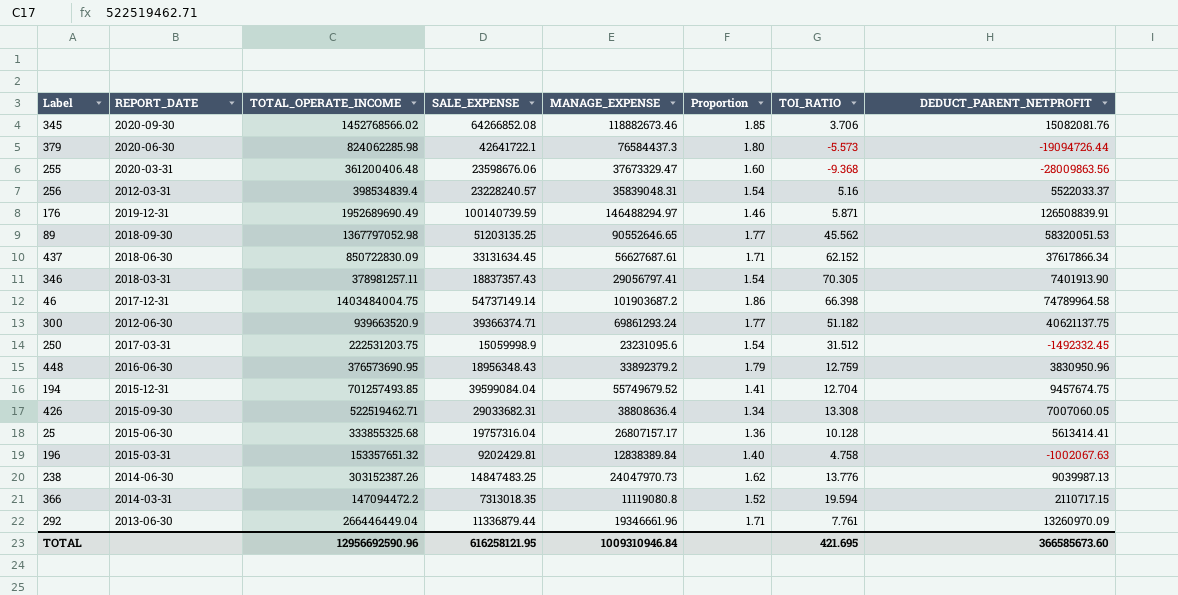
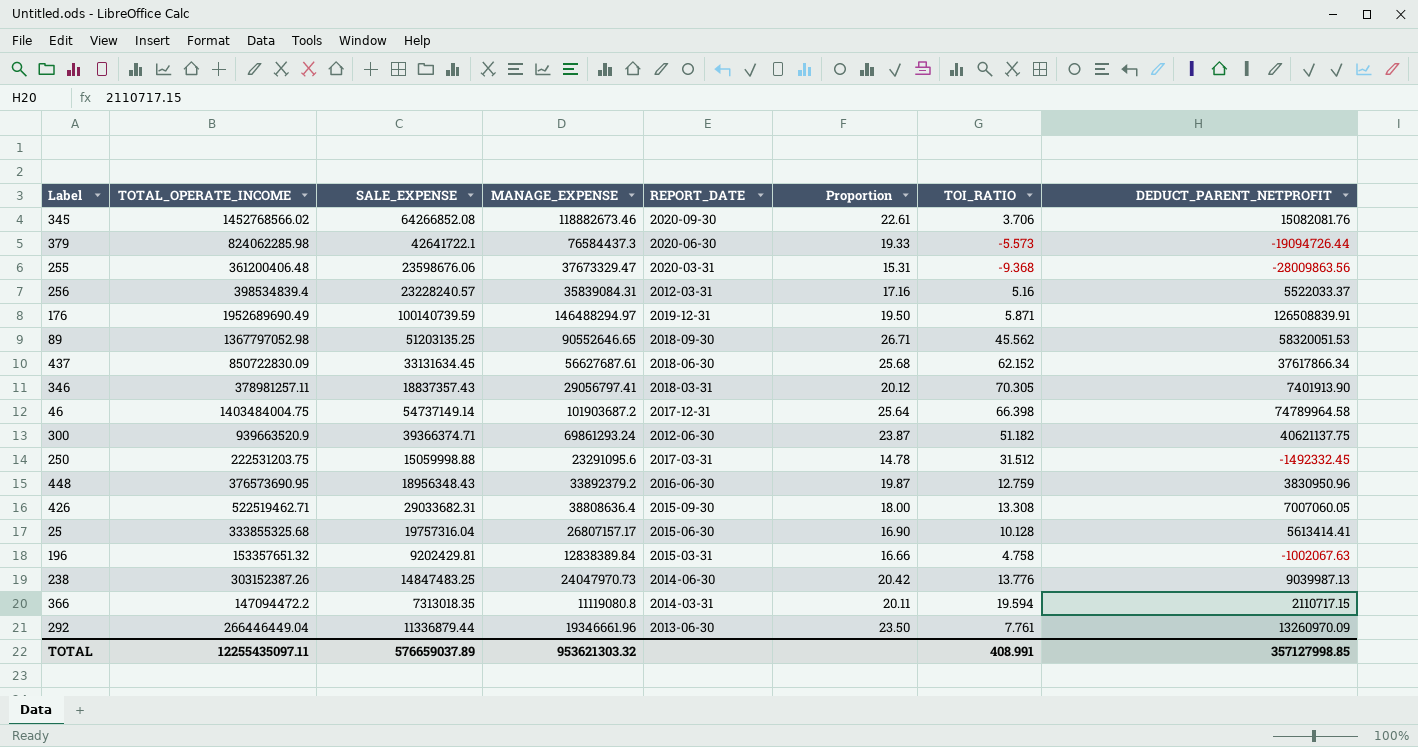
column REPORT_DATE | position: 2 -> 5
column Proportion | formula: [MANAGE_EXPENSE] / [SALE_EXPENSE] -> [TOTAL_OPERATE_INCOME] / [SALE_EXPENSE]
row 194: 2015-12-31 | 701257493.85 | 39599084.04 | 55749679.52 | 1.41 | 12.704 | 9457674.75 -> none
256 | MANAGE_EXPENSE: 35839048.31 -> 35839084.31
250 | SALE_EXPENSE: 15059998.9 -> 15059998.88
250 | MANAGE_EXPENSE: 23231095.6 -> 23291095.6
TOTAL | TOTAL_OPERATE_INCOME: 12956692590.96 -> 12255435097.11
TOTAL | SALE_EXPENSE: 616258121.95 -> 576659037.89
TOTAL | MANAGE_EXPENSE: 1009310946.84 -> 953621303.32
TOTAL | TOI_RATIO: 421.695 -> 408.991
TOTAL | DEDUCT_PARENT_NETPROFIT: 366585673.60 -> 357127998.85

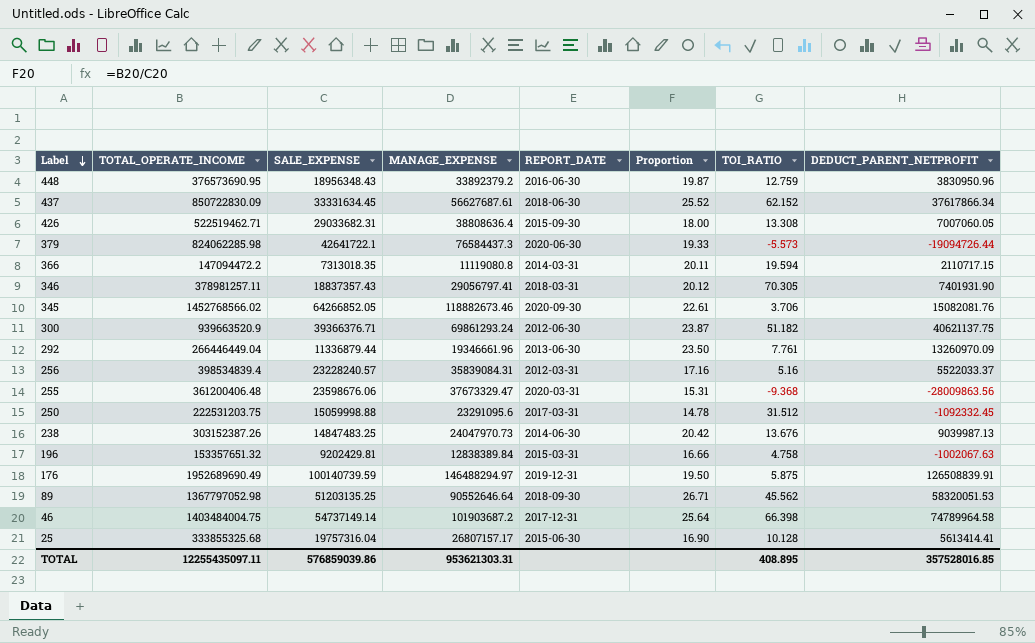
row order: none -> Label descending
437 | SALE_EXPENSE: 33131634.45 -> 33331634.45
437 | Proportion: 25.68 -> 25.52
346 | DEDUCT_PARENT_NETPROFIT: 7401913.90 -> 7401931.90
345 | SALE_EXPENSE: 64266852.08 -> 64266852.05
300 | SALE_EXPENSE: 39366374.71 -> 39366376.71
250 | DEDUCT_PARENT_NETPROFIT: -1492332.45 -> -1092332.45
238 | TOI_RATIO: 13.776 -> 13.676
176 | TOI_RATIO: 5.871 -> 5.875
89 | MANAGE_EXPENSE: 90552646.65 -> 90552646.64
TOTAL | SALE_EXPENSE: 576659037.89 -> 576859039.86
TOTAL | MANAGE_EXPENSE: 953621303.32 -> 953621303.31
TOTAL | TOI_RATIO: 408.991 -> 408.895
TOTAL | DEDUCT_PARENT_NETPROFIT: 357127998.85 -> 357528016.85

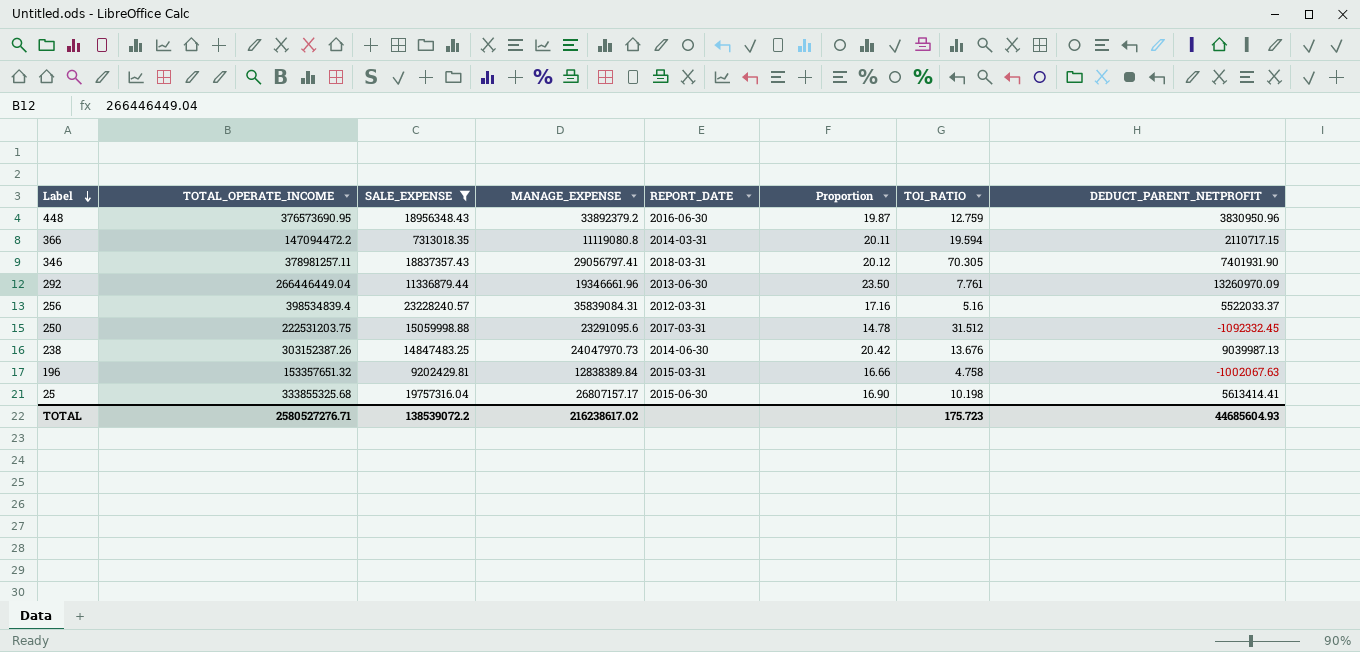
filter: none -> SALE_EXPENSE <= 23228240.57
25 | TOI_RATIO: 10.128 -> 10.198
TOTAL | TOTAL_OPERATE_INCOME: 12255435097.11 -> 2580527276.71
TOTAL | SALE_EXPENSE: 576859039.86 -> 138539072.2
TOTAL | MANAGE_EXPENSE: 953621303.31 -> 216238617.02
TOTAL | TOI_RATIO: 408.895 -> 175.723
TOTAL | DEDUCT_PARENT_NETPROFIT: 357528016.85 -> 44685604.93

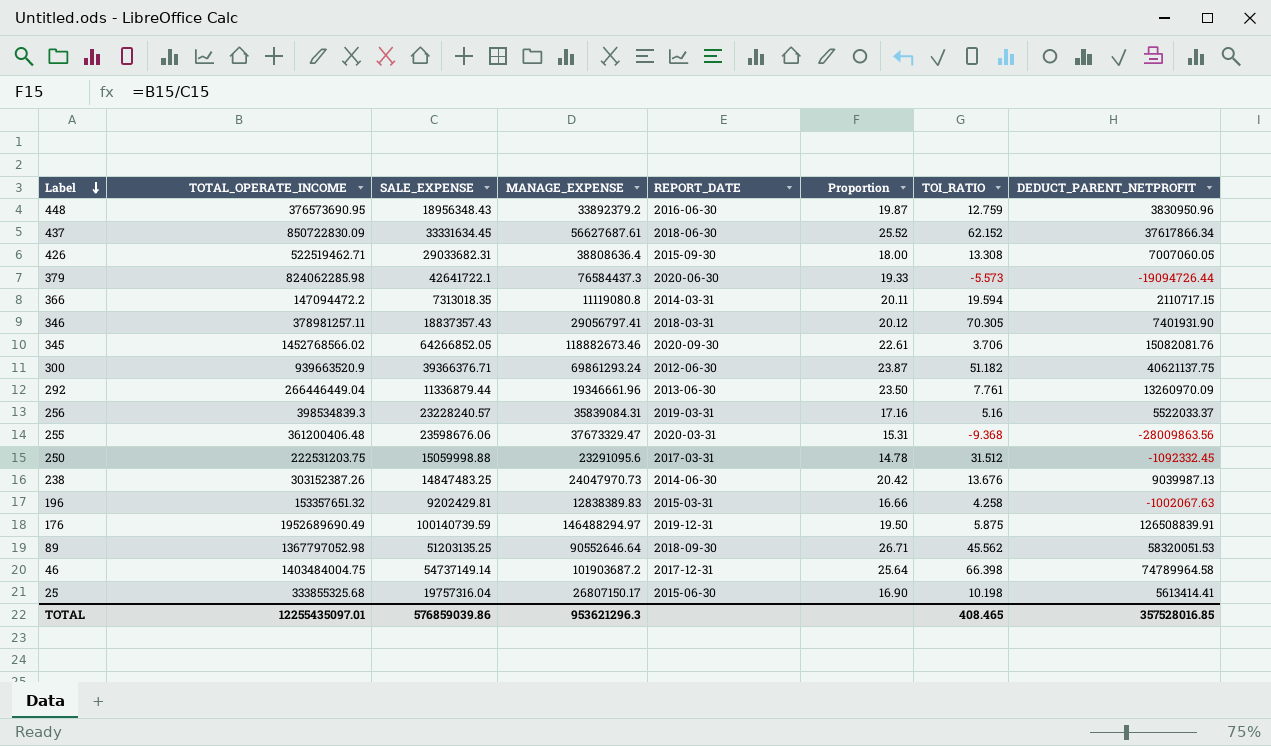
filter: SALE_EXPENSE <= 23228240.57 -> none
256 | TOTAL_OPERATE_INCOME: 398534839.4 -> 398534839.3
256 | REPORT_DATE: 2012-03-31 -> 2019-03-31
196 | MANAGE_EXPENSE: 12838389.84 -> 12838389.83
196 | TOI_RATIO: 4.758 -> 4.258
25 | MANAGE_EXPENSE: 26807157.17 -> 26807150.17
TOTAL | TOTAL_OPERATE_INCOME: 2580527276.71 -> 12255435097.01
TOTAL | SALE_EXPENSE: 138539072.2 -> 576859039.86
TOTAL | MANAGE_EXPENSE: 216238617.02 -> 953621296.3
TOTAL | TOI_RATIO: 175.723 -> 408.465
TOTAL | DEDUCT_PARENT_NETPROFIT: 44685604.93 -> 357528016.85

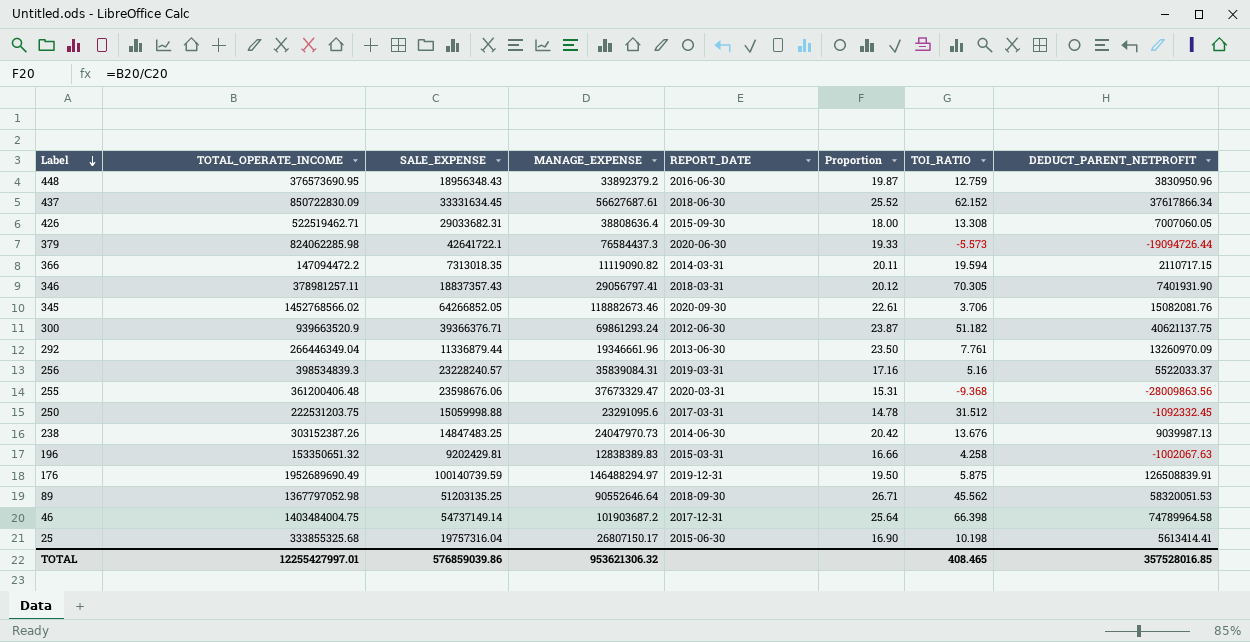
366 | MANAGE_EXPENSE: 11119080.8 -> 11119090.82
292 | TOTAL_OPERATE_INCOME: 266446449.04 -> 266446349.04
196 | TOTAL_OPERATE_INCOME: 153357651.32 -> 153350651.32
TOTAL | TOTAL_OPERATE_INCOME: 12255435097.01 -> 12255427997.01
TOTAL | MANAGE_EXPENSE: 953621296.3 -> 953621306.32

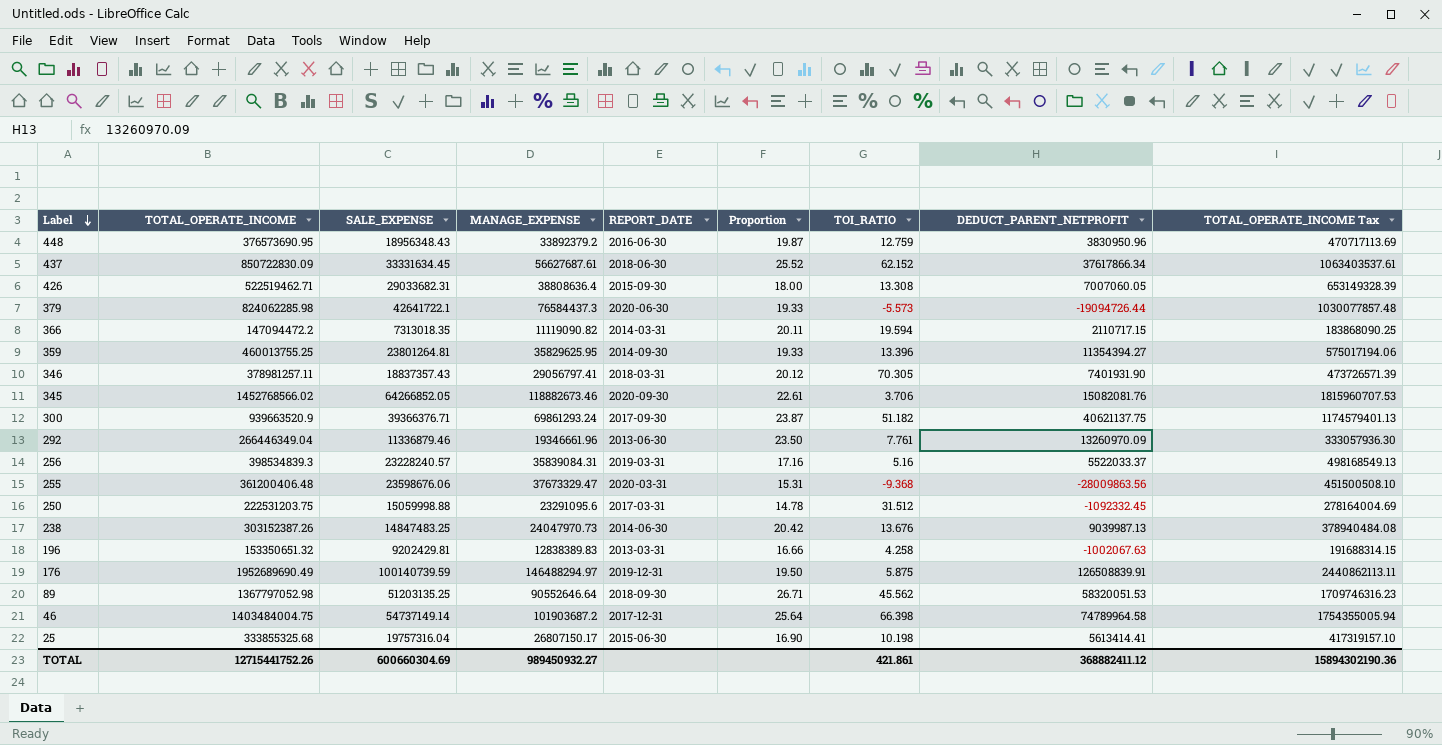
column TOTAL_OPERATE_INCOME Tax | formula: none -> [TOTAL_OPERATE_INCOME] * 1.25
row 359: none -> 460013755.25 | 23801264.81 | 35829625.95 | 2014-09-30 | 19.33 | 13.396 | 11354394.27 | 575017194.06
300 | REPORT_DATE: 2012-06-30 -> 2017-09-30
292 | SALE_EXPENSE: 11336879.44 -> 11336879.46
196 | REPORT_DATE: 2015-03-31 -> 2013-03-31
TOTAL | TOTAL_OPERATE_INCOME: 12255427997.01 -> 12715441752.26
TOTAL | SALE_EXPENSE: 576859039.86 -> 600660304.69
TOTAL | MANAGE_EXPENSE: 953621306.32 -> 989450932.27
TOTAL | TOI_RATIO: 408.465 -> 421.861
TOTAL | DEDUCT_PARENT_NETPROFIT: 357528016.85 -> 368882411.12

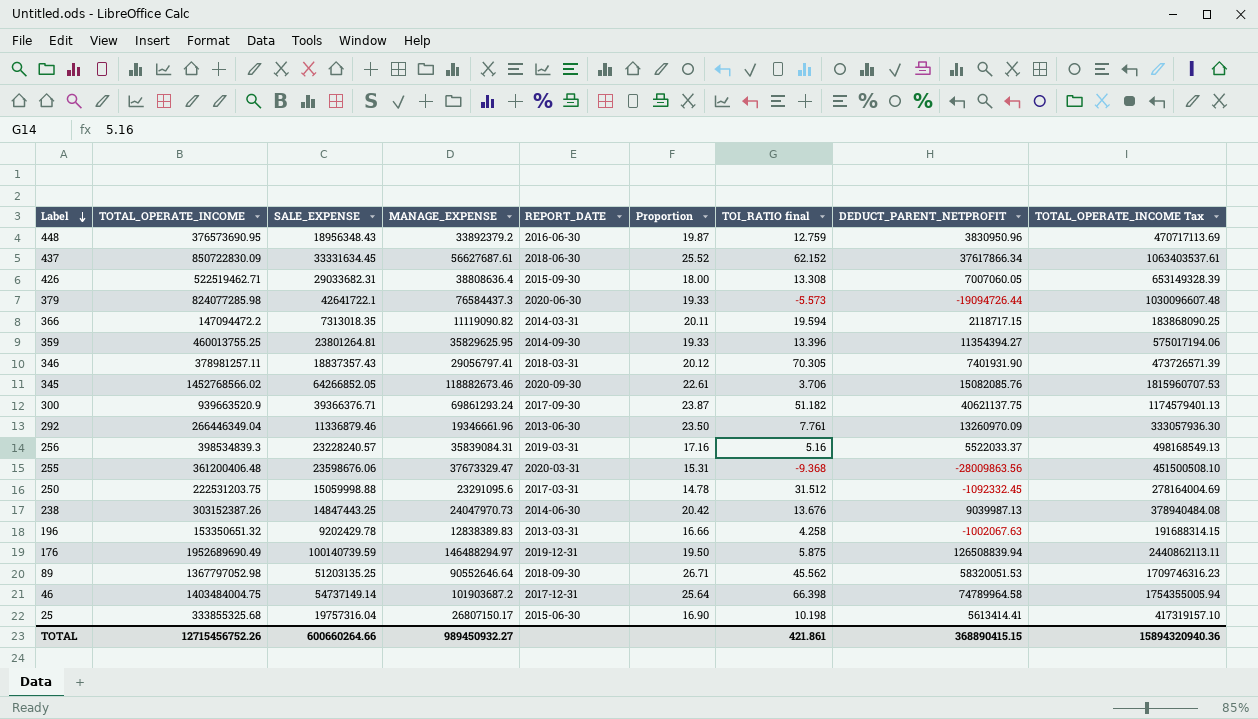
column name: TOI_RATIO -> TOI_RATIO final
379 | TOTAL_OPERATE_INCOME: 824062285.98 -> 824077285.98
379 | TOTAL_OPERATE_INCOME Tax: 1030077857.48 -> 1030096607.48
366 | DEDUCT_PARENT_NETPROFIT: 2110717.15 -> 2118717.15
345 | DEDUCT_PARENT_NETPROFIT: 15082081.76 -> 15082085.76
238 | SALE_EXPENSE: 14847483.25 -> 14847443.25
196 | SALE_EXPENSE: 9202429.81 -> 9202429.78
176 | DEDUCT_PARENT_NETPROFIT: 126508839.91 -> 126508839.94
TOTAL | TOTAL_OPERATE_INCOME: 12715441752.26 -> 12715456752.26
TOTAL | SALE_EXPENSE: 600660304.69 -> 600660264.66
TOTAL | DEDUCT_PARENT_NETPROFIT: 368882411.12 -> 368890415.15
TOTAL | TOTAL_OPERATE_INCOME Tax: 15894302190.36 -> 15894320940.36

